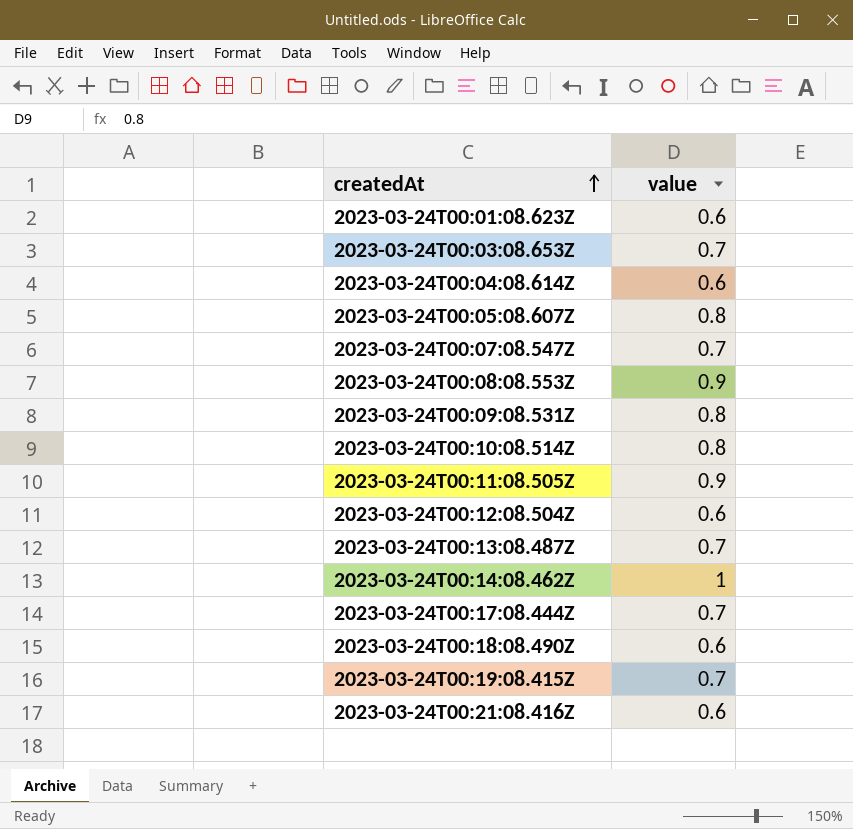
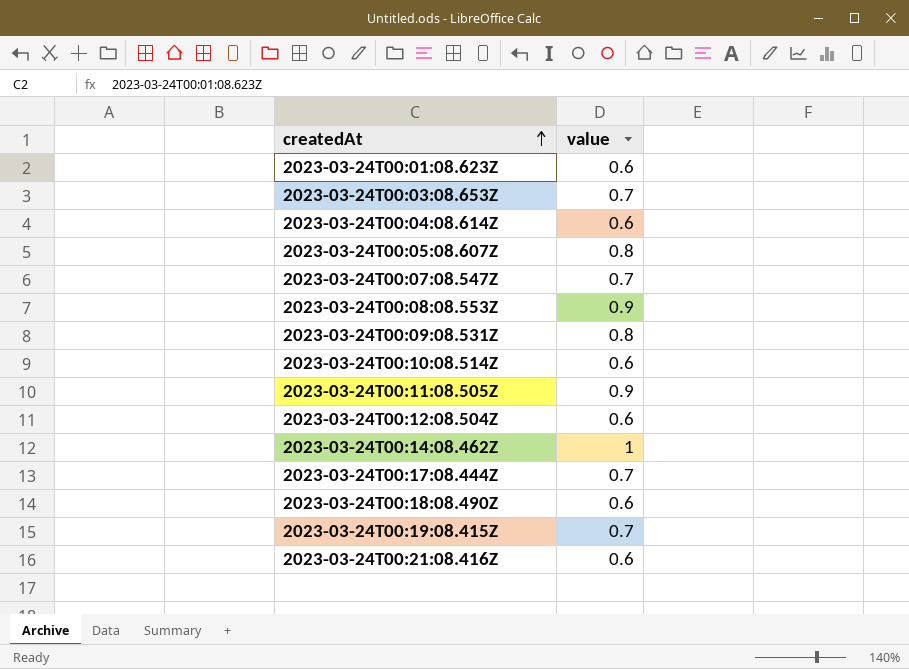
row 2023-03-24T00:13:08.487Z: 0.7 -> none
2023-03-24T00:10:08.514Z | value: 0.8 -> 0.6

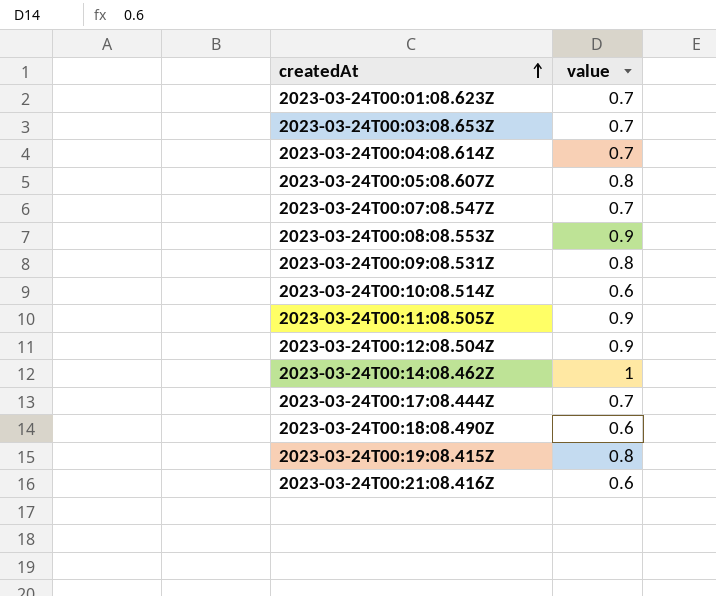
2023-03-24T00:01:08.623Z | value: 0.6 -> 0.7
2023-03-24T00:04:08.614Z | value: 0.6 -> 0.7
2023-03-24T00:12:08.504Z | value: 0.6 -> 0.9
2023-03-24T00:19:08.415Z | value: 0.7 -> 0.8

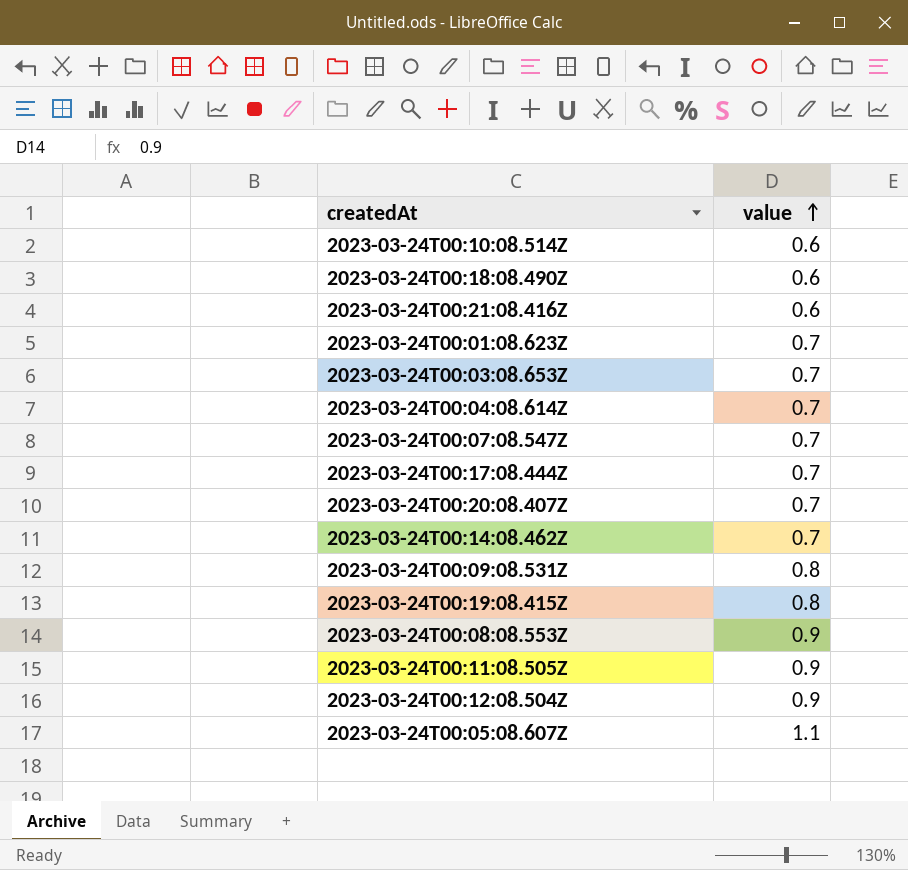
row order: createdAt ascending -> value ascending
row 2023-03-24T00:20:08.407Z: none -> 0.7
2023-03-24T00:14:08.462Z | value: 1 -> 0.7
2023-03-24T00:05:08.607Z | value: 0.8 -> 1.1

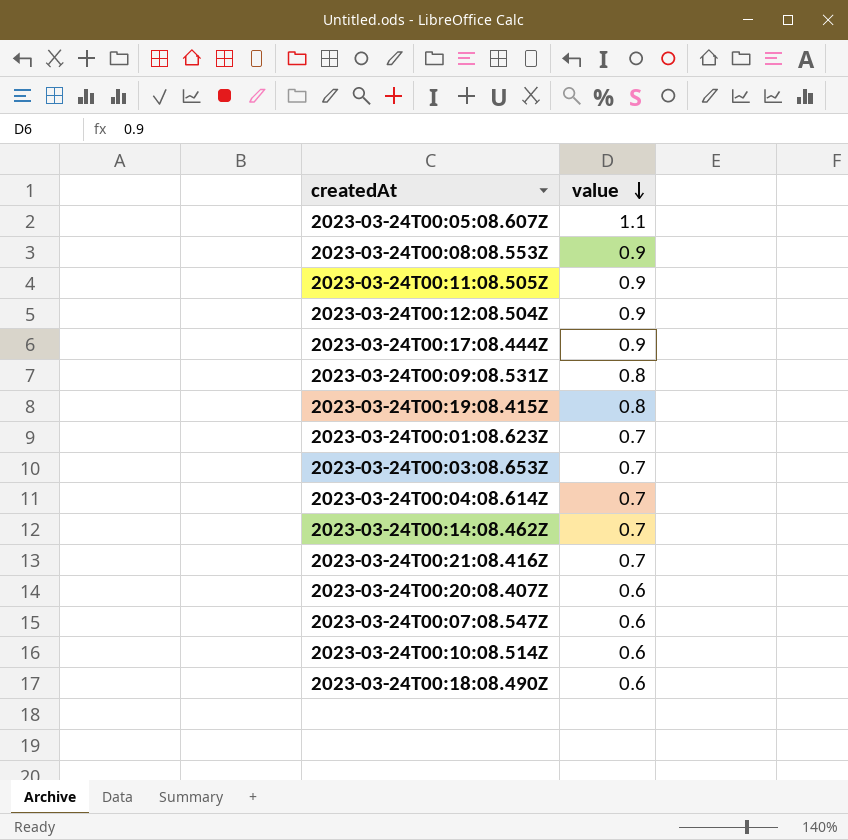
row order: value ascending -> value descending
2023-03-24T00:17:08.444Z | value: 0.7 -> 0.9
2023-03-24T00:21:08.416Z | value: 0.6 -> 0.7
2023-03-24T00:20:08.407Z | value: 0.7 -> 0.6
2023-03-24T00:07:08.547Z | value: 0.7 -> 0.6

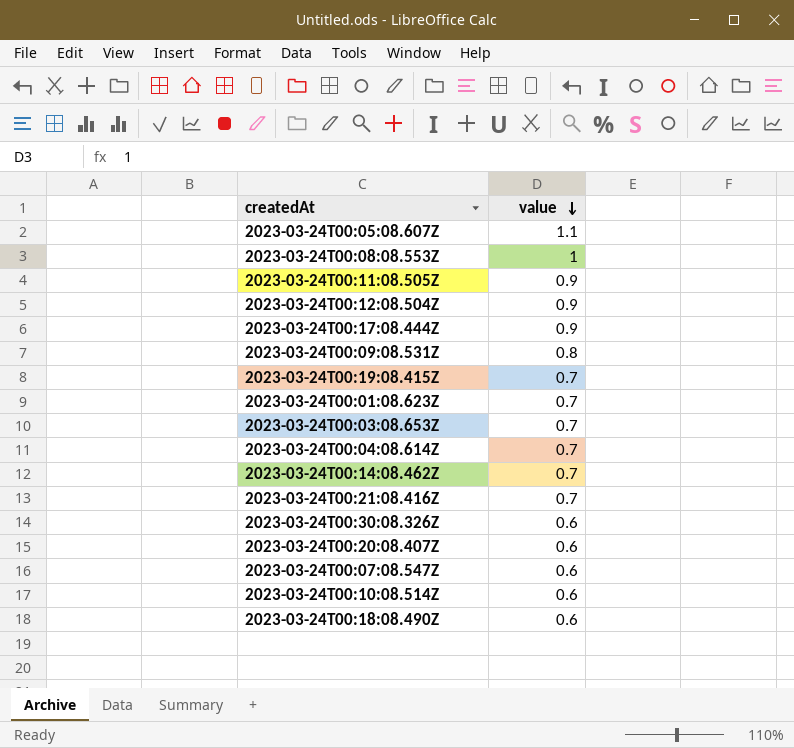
2023-03-24T00:08:08.553Z | value: 0.9 -> 1
2023-03-24T00:19:08.415Z | value: 0.8 -> 0.7
row 2023-03-24T00:30:08.326Z: none -> 0.6

